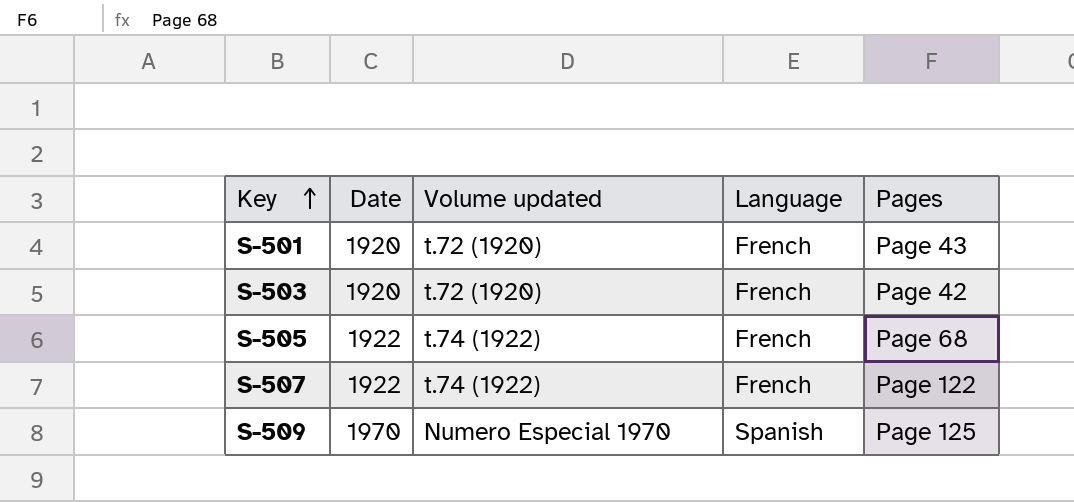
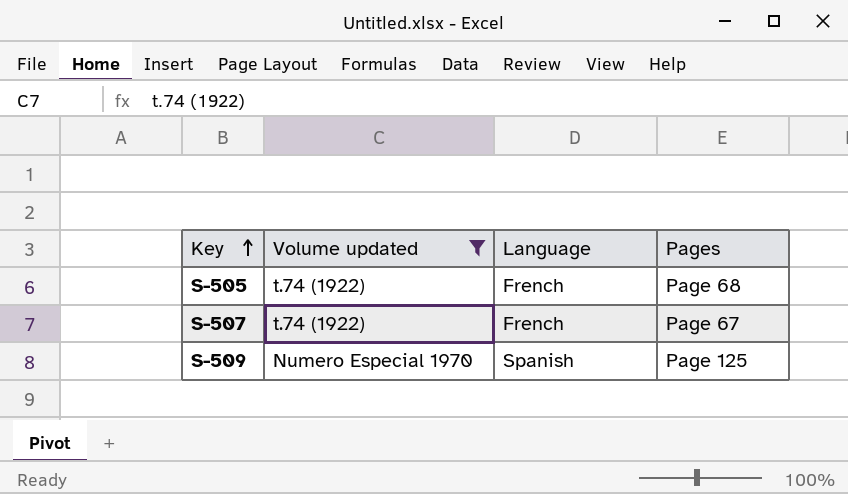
filter: none -> Volume updated != t.72 (1920)
column Date | position: 2 -> none
S-507 | Pages: Page 122 -> Page 67

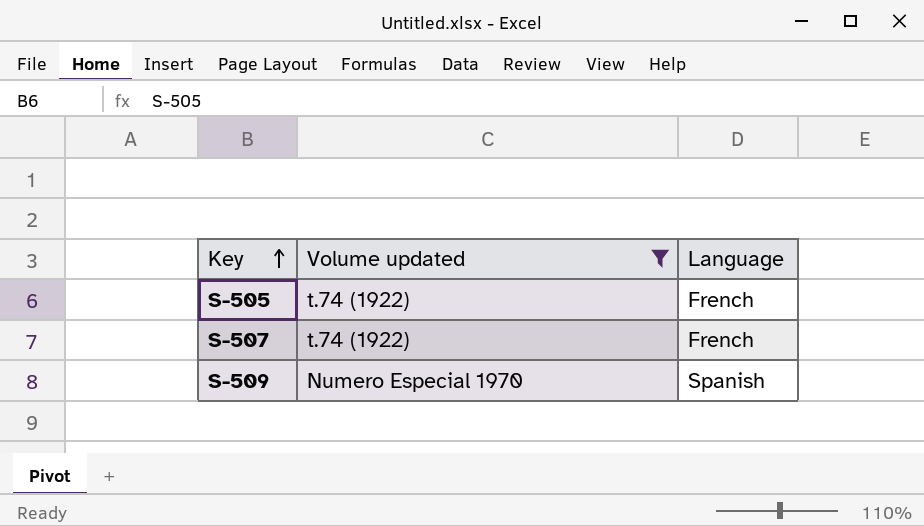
column Pages | position: 4 -> none

